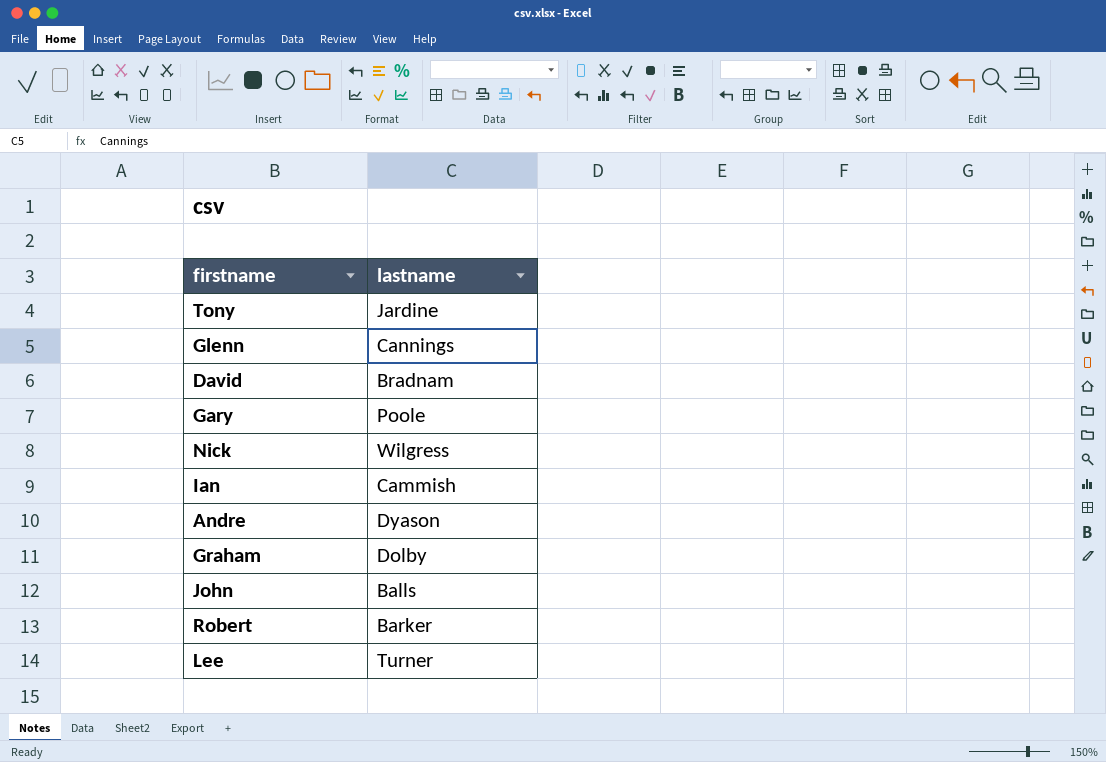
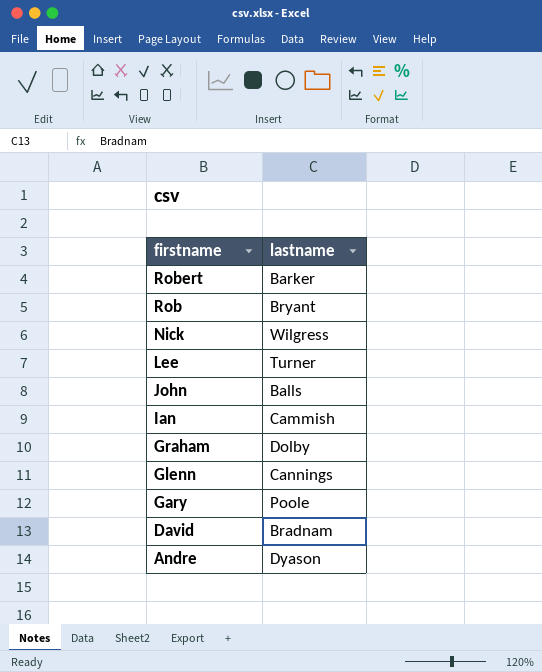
row order: none -> firstname descending
row Tony: Jardine -> none
row Rob: none -> Bryant

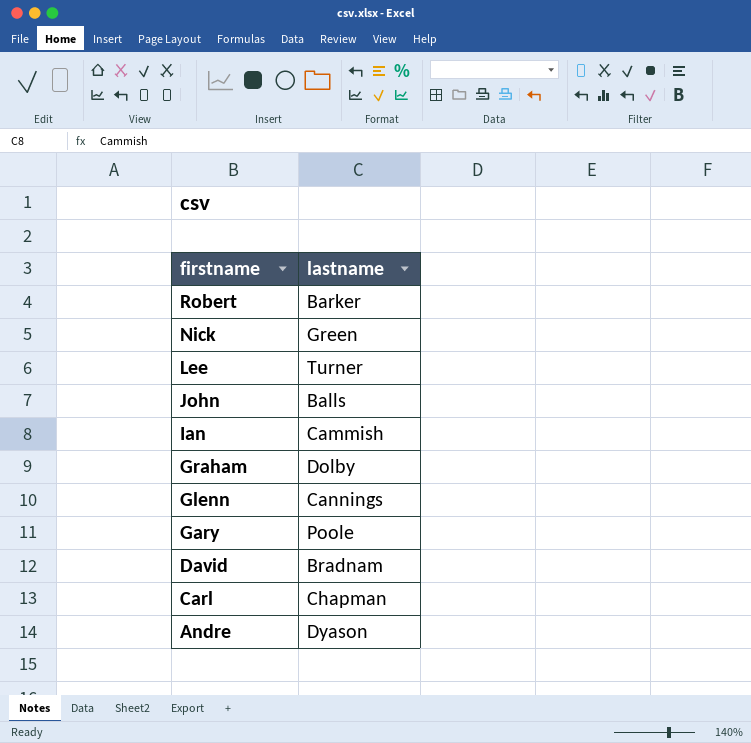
row Rob: Bryant -> none
Nick | lastname: Wilgress -> Green
row Carl: none -> Chapman

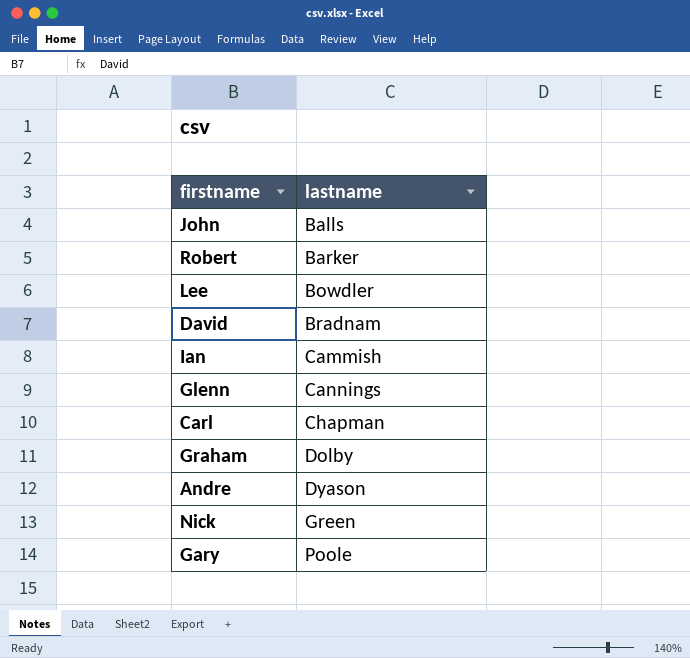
row order: firstname descending -> lastname ascending
Lee | lastname: Turner -> Bowdler

